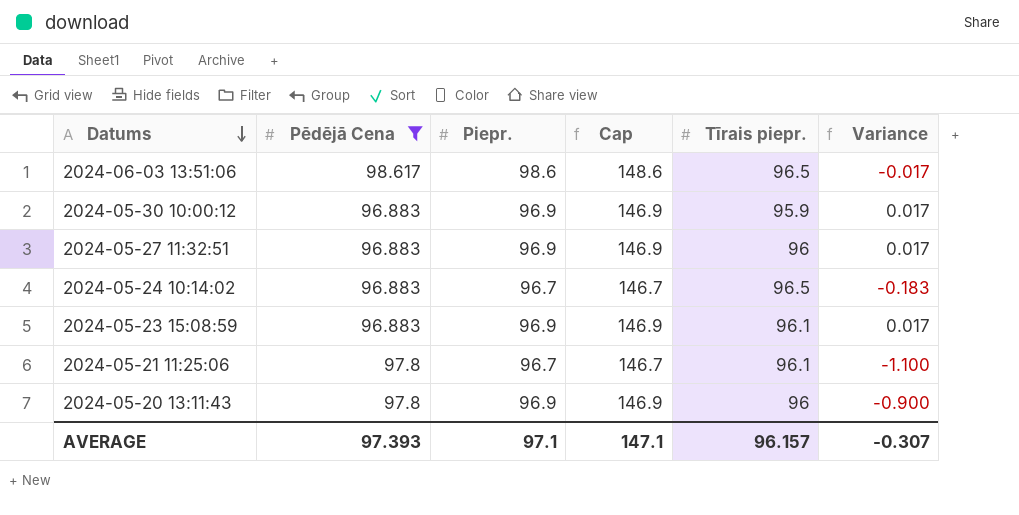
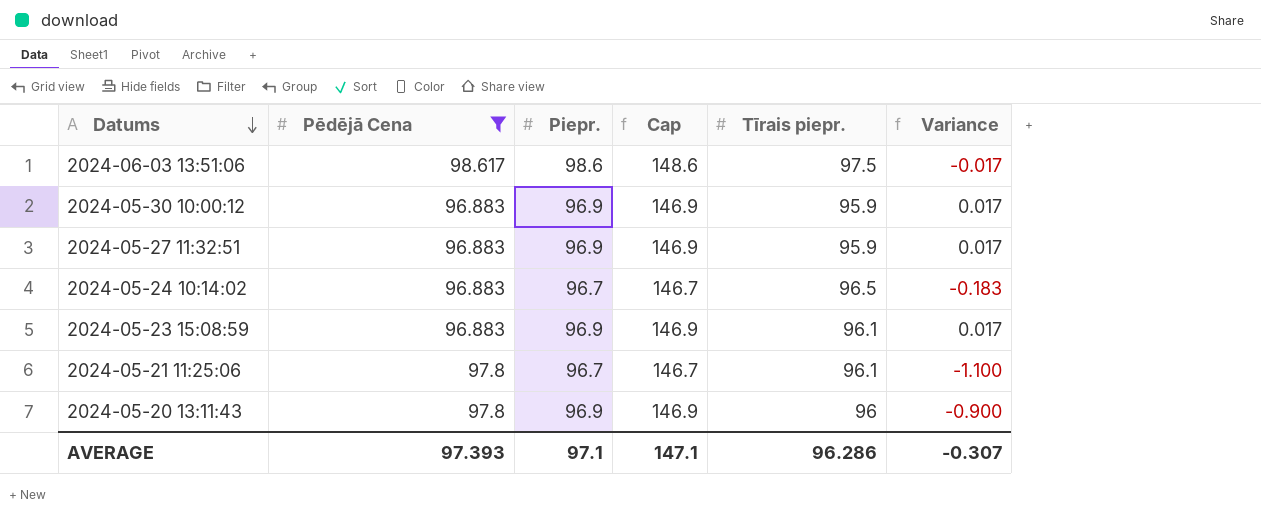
2024-06-03 13:51:06 | Tīrais piepr.: 96.5 -> 97.5
2024-05-27 11:32:51 | Tīrais piepr.: 96 -> 95.9
AVERAGE | Tīrais piepr.: 96.157 -> 96.286

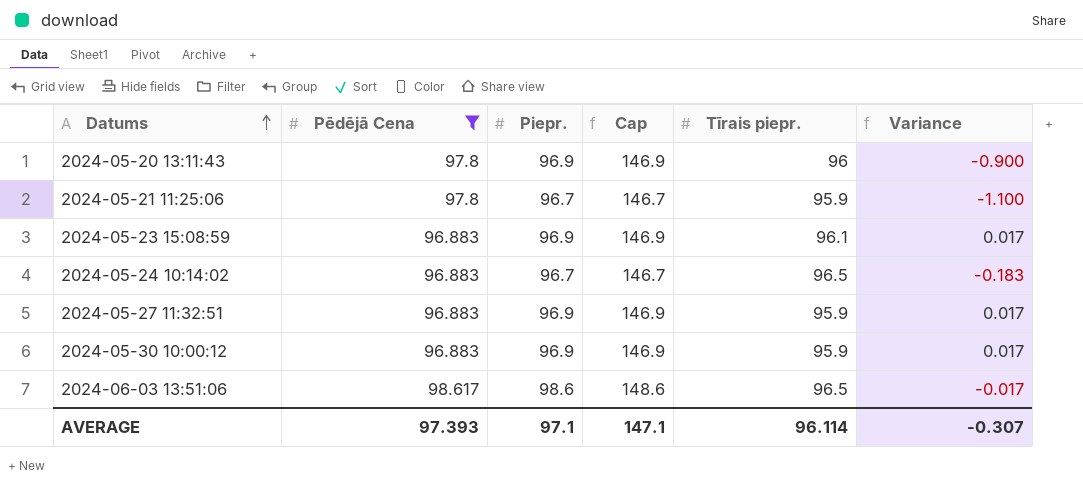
row order: Datums descending -> Datums ascending
2024-05-21 11:25:06 | Tīrais piepr.: 96.1 -> 95.9
2024-06-03 13:51:06 | Tīrais piepr.: 97.5 -> 96.5
AVERAGE | Tīrais piepr.: 96.286 -> 96.114

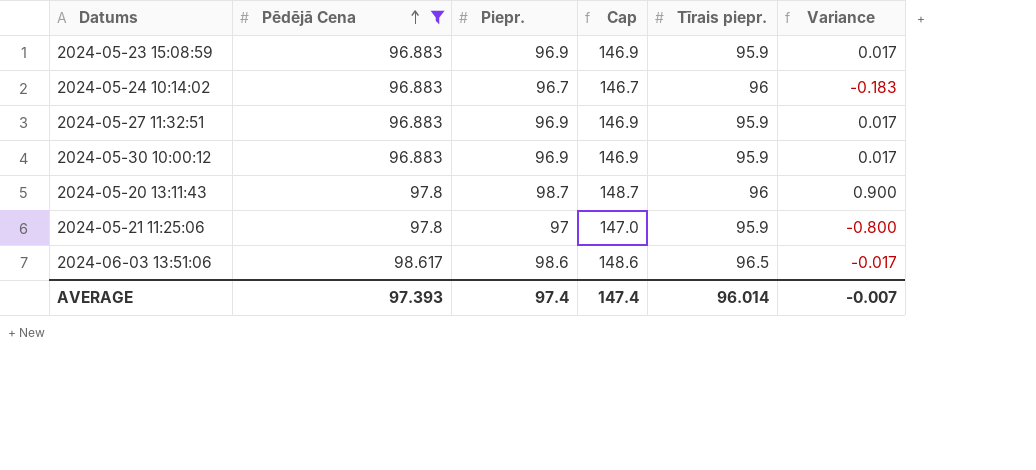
row order: Datums ascending -> Pēdējā Cena ascending
2024-05-23 15:08:59 | Tīrais piepr.: 96.1 -> 95.9
2024-05-24 10:14:02 | Tīrais piepr.: 96.5 -> 96
2024-05-20 13:11:43 | Piepr.: 96.9 -> 98.7
2024-05-20 13:11:43 | Cap: 146.9 -> 148.7
2024-05-20 13:11:43 | Variance: -0.900 -> 0.900
2024-05-21 11:25:06 | Piepr.: 96.7 -> 97
2024-05-21 11:25:06 | Cap: 146.7 -> 147.0
2024-05-21 11:25:06 | Variance: -1.100 -> -0.800
AVERAGE | Piepr.: 97.1 -> 97.4
AVERAGE | Cap: 147.1 -> 147.4
AVERAGE | Tīrais piepr.: 96.114 -> 96.014
AVERAGE | Variance: -0.307 -> -0.007

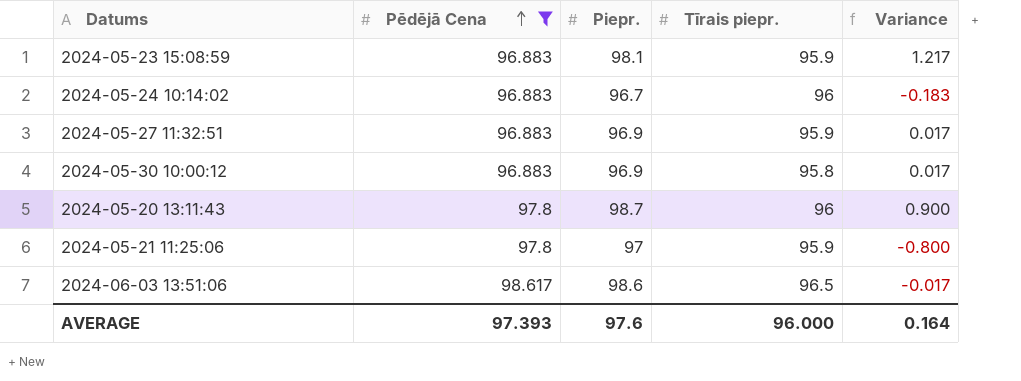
column Cap | formula: [Piepr.] + 50 -> none
2024-05-23 15:08:59 | Piepr.: 96.9 -> 98.1
2024-05-23 15:08:59 | Variance: 0.017 -> 1.217
2024-05-30 10:00:12 | Tīrais piepr.: 95.9 -> 95.8
AVERAGE | Piepr.: 97.4 -> 97.6
AVERAGE | Tīrais piepr.: 96.014 -> 96.000
AVERAGE | Variance: -0.007 -> 0.164

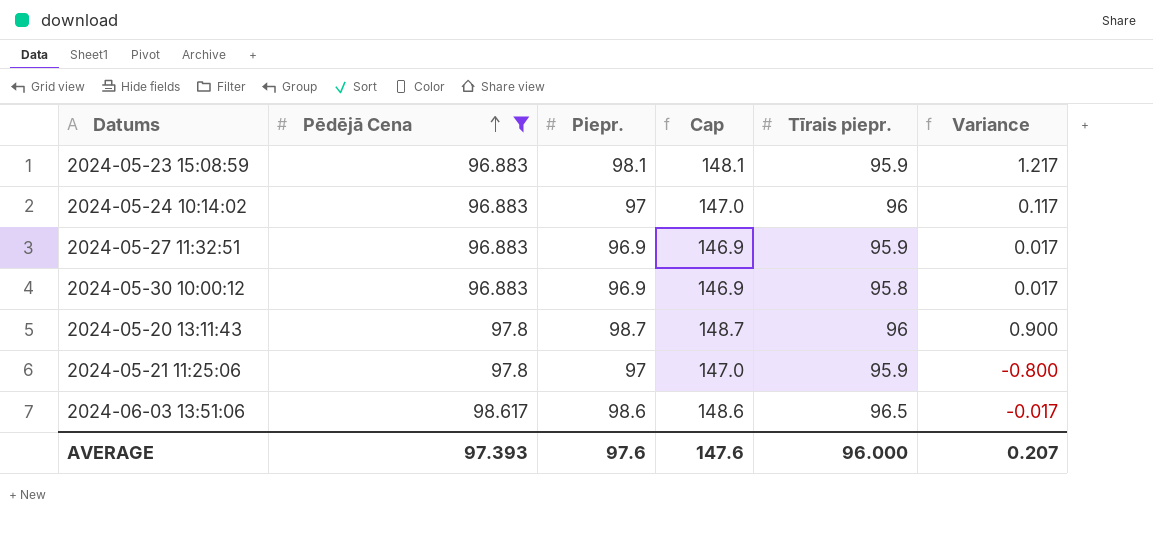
column Cap | formula: none -> [Piepr.] + 50
2024-05-24 10:14:02 | Piepr.: 96.7 -> 97
2024-05-24 10:14:02 | Variance: -0.183 -> 0.117
AVERAGE | Variance: 0.164 -> 0.207

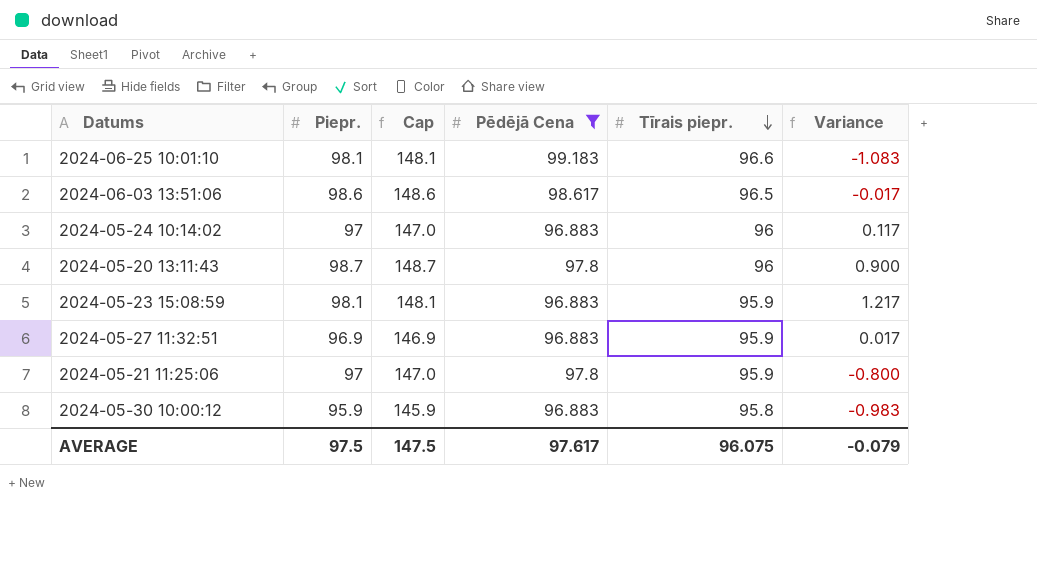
row order: Pēdējā Cena ascending -> Tīrais piepr. descending
column Pēdējā Cena | position: 2 -> 4
row 2024-06-25 10:01:10: none -> 98.1 | 148.1 | 99.183 | 96.6 | -1.083
2024-05-30 10:00:12 | Piepr.: 96.9 -> 95.9
2024-05-30 10:00:12 | Cap: 146.9 -> 145.9
2024-05-30 10:00:12 | Variance: 0.017 -> -0.983
AVERAGE | Piepr.: 97.6 -> 97.5
AVERAGE | Cap: 147.6 -> 147.5
AVERAGE | Pēdējā Cena: 97.393 -> 97.617
AVERAGE | Tīrais piepr.: 96.000 -> 96.075
AVERAGE | Variance: 0.207 -> -0.079

